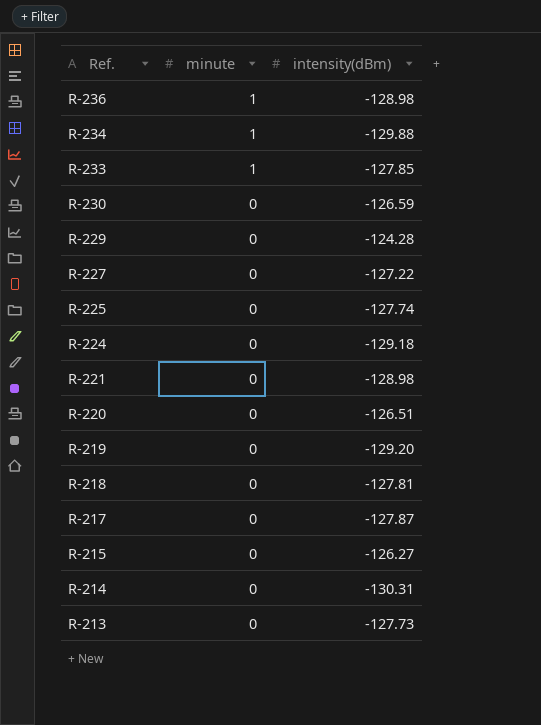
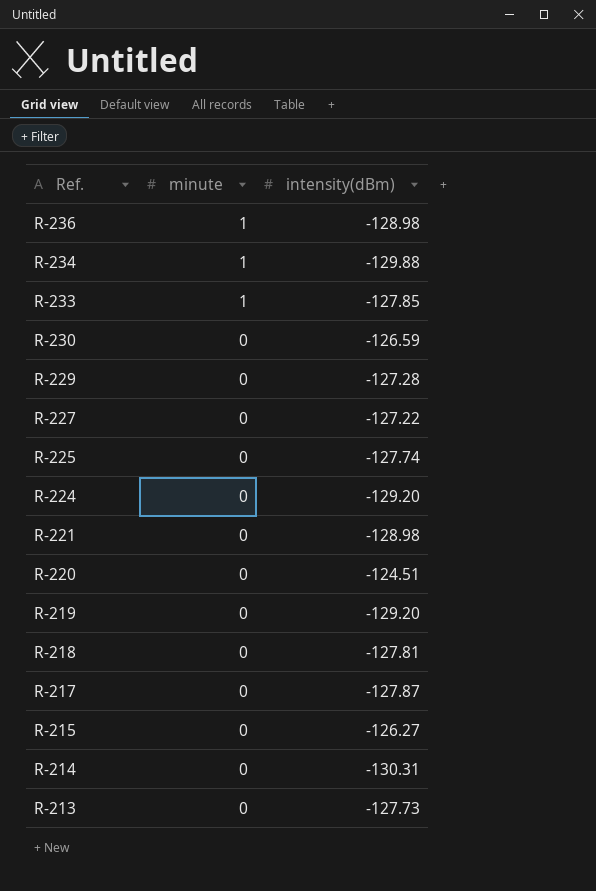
R-229 | intensity(dBm): -124.28 -> -127.28
R-224 | intensity(dBm): -129.18 -> -129.20
R-220 | intensity(dBm): -126.51 -> -124.51

